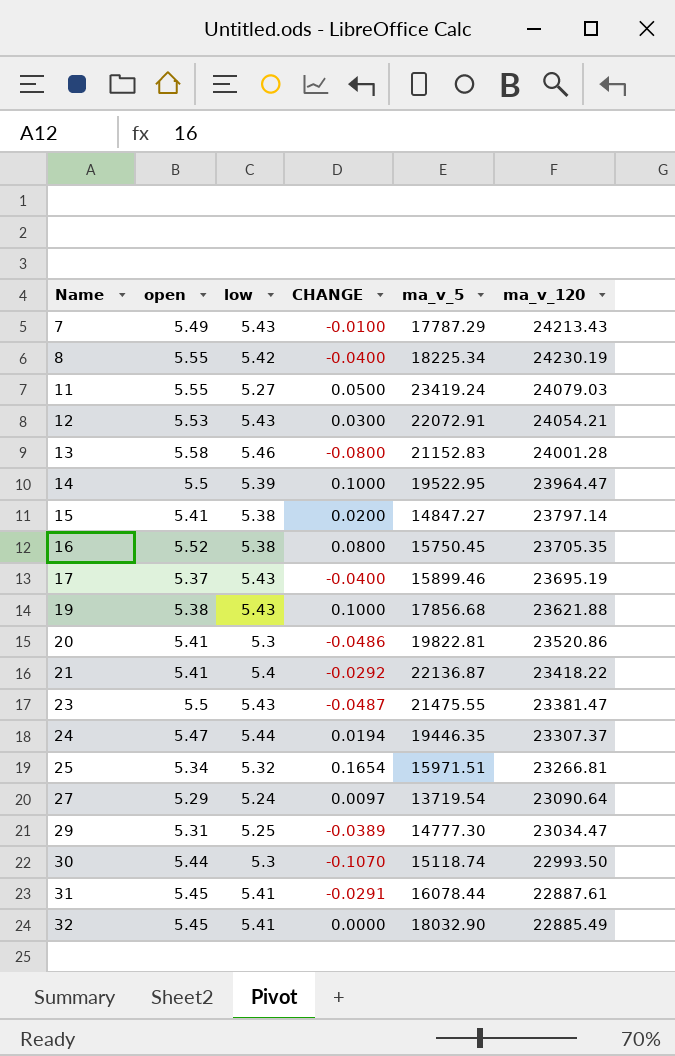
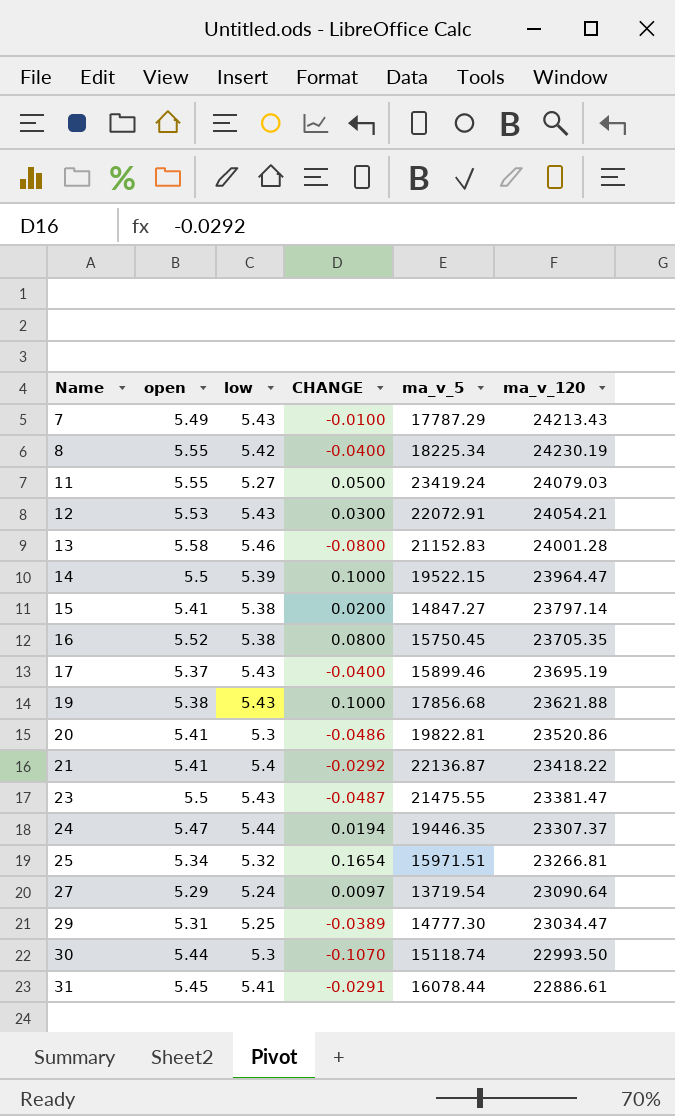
row 32: 5.45 | 5.41 | 0.0000 | 18032.90 | 22885.49 -> none
14 | ma_v_5: 19522.95 -> 19522.15
31 | ma_v_120: 22887.61 -> 22886.61

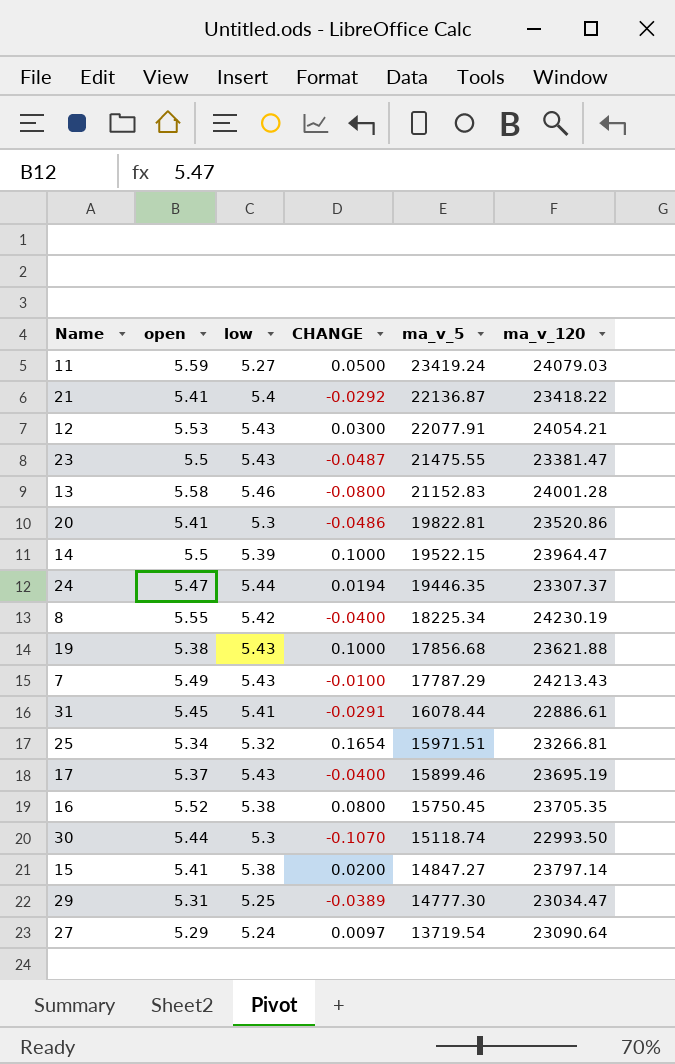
row order: Name ascending -> ma_v_5 descending
11 | open: 5.55 -> 5.59
12 | ma_v_5: 22072.91 -> 22077.91

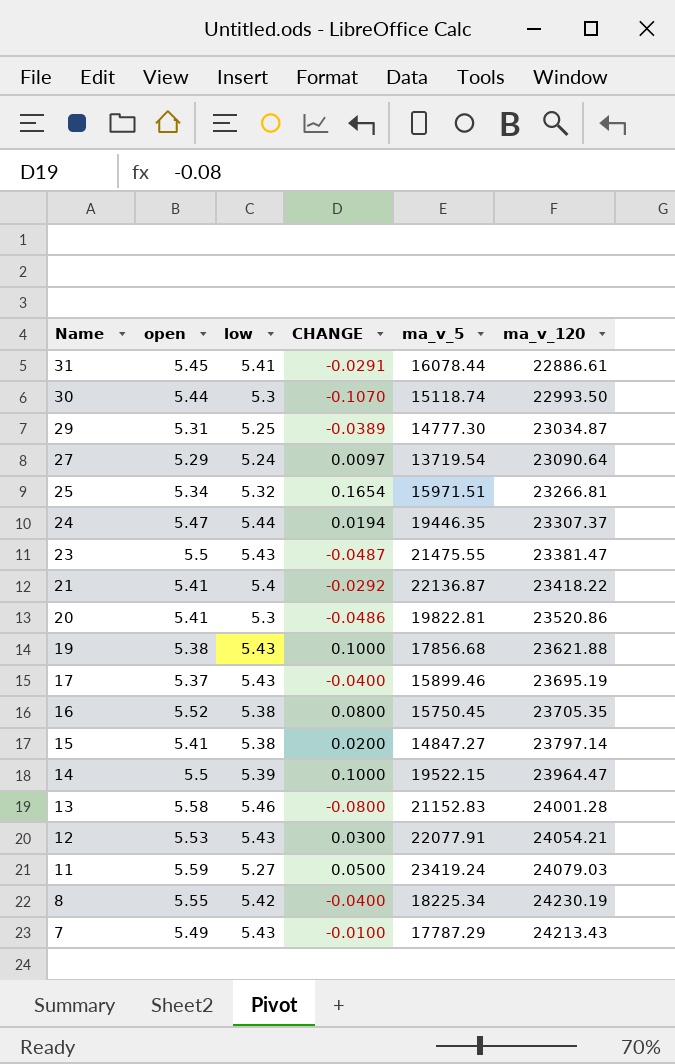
row order: ma_v_5 descending -> Name descending
29 | ma_v_120: 23034.47 -> 23034.87

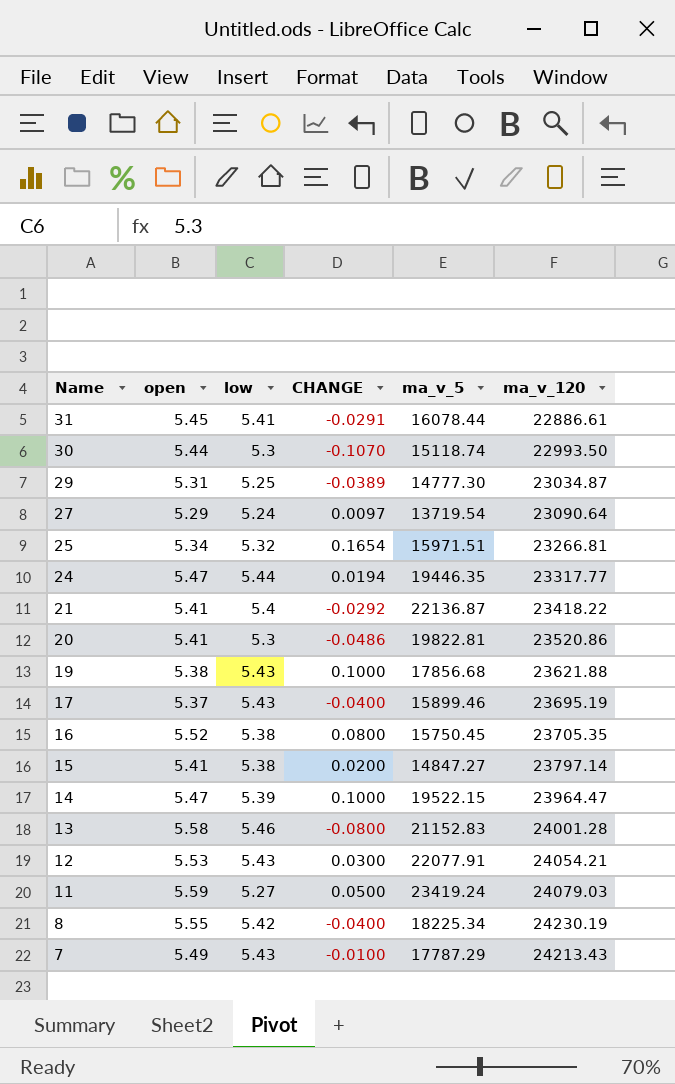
row 23: 5.5 | 5.43 | -0.0487 | 21475.55 | 23381.47 -> none
24 | ma_v_120: 23307.37 -> 23317.77
14 | open: 5.5 -> 5.47

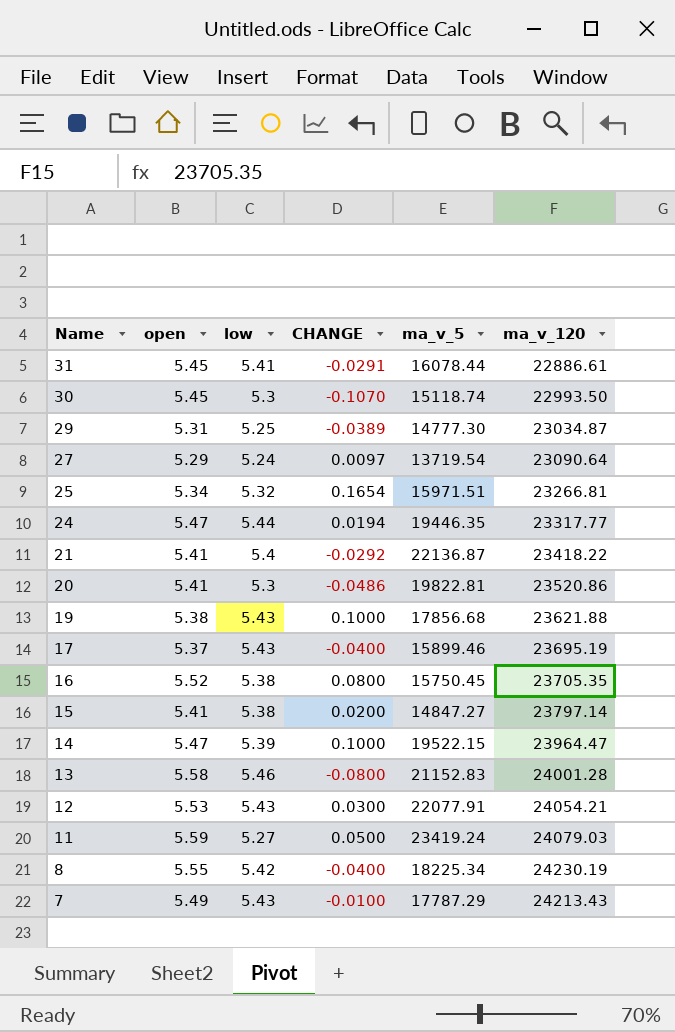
30 | open: 5.44 -> 5.45

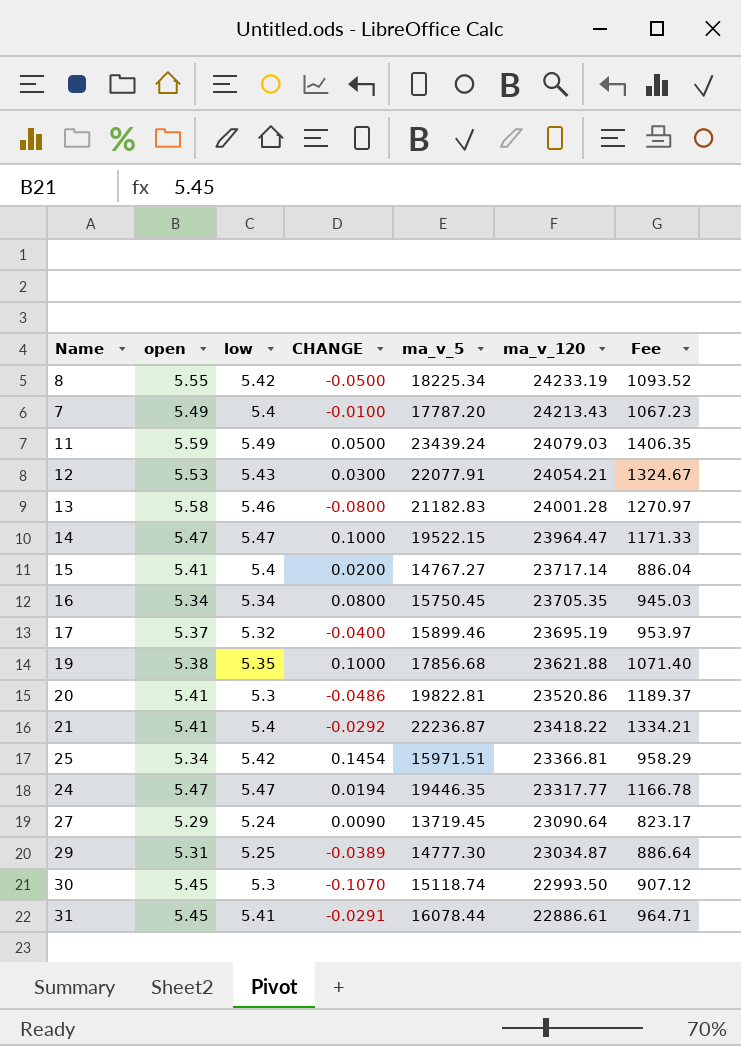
row order: Name descending -> ma_v_120 descending
column Fee | formula: none -> [ma_v_5] * 0.06
8 | CHANGE: -0.0400 -> -0.0500
8 | ma_v_120: 24230.19 -> 24233.19
7 | low: 5.43 -> 5.4
7 | ma_v_5: 17787.29 -> 17787.20
11 | low: 5.27 -> 5.49
11 | ma_v_5: 23419.24 -> 23439.24
13 | ma_v_5: 21152.83 -> 21182.83
14 | low: 5.39 -> 5.47
15 | low: 5.38 -> 5.4
15 | ma_v_5: 14847.27 -> 14767.27
15 | ma_v_120: 23797.14 -> 23717.14
16 | open: 5.52 -> 5.34
16 | low: 5.38 -> 5.34
17 | low: 5.43 -> 5.32
19 | low: 5.43 -> 5.35
21 | ma_v_5: 22136.87 -> 22236.87
25 | low: 5.32 -> 5.42
25 | CHANGE: 0.1654 -> 0.1454
25 | ma_v_120: 23266.81 -> 23366.81
24 | low: 5.44 -> 5.47
27 | CHANGE: 0.0097 -> 0.0090
27 | ma_v_5: 13719.54 -> 13719.45

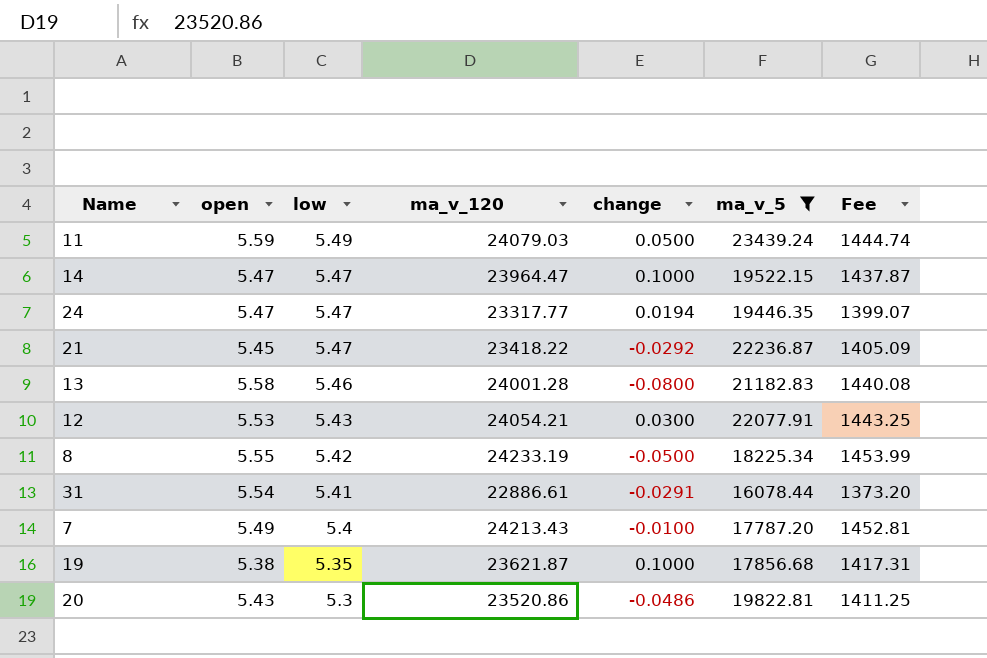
filter: none -> ma_v_5 >= 16078.44
row order: ma_v_120 descending -> low descending
column ma_v_120 | position: 6 -> 4
column name: CHANGE -> change
column Fee | formula: [ma_v_5] * 0.06 -> [ma_v_120] * 0.06
21 | open: 5.41 -> 5.45
21 | low: 5.4 -> 5.47
31 | open: 5.45 -> 5.54
19 | ma_v_120: 23621.88 -> 23621.87
20 | open: 5.41 -> 5.43

